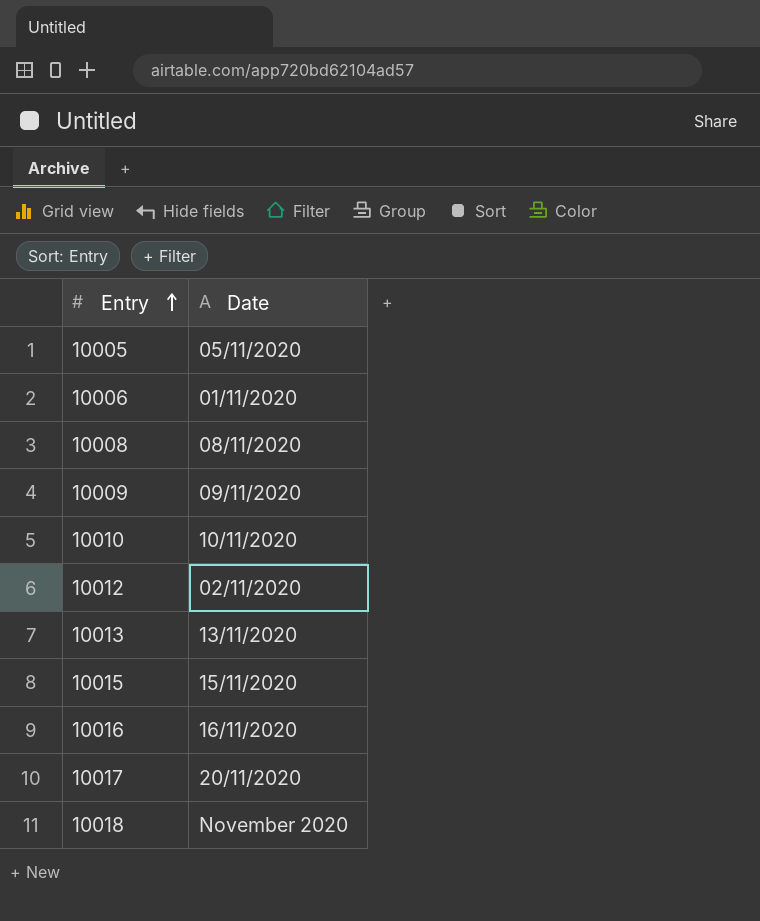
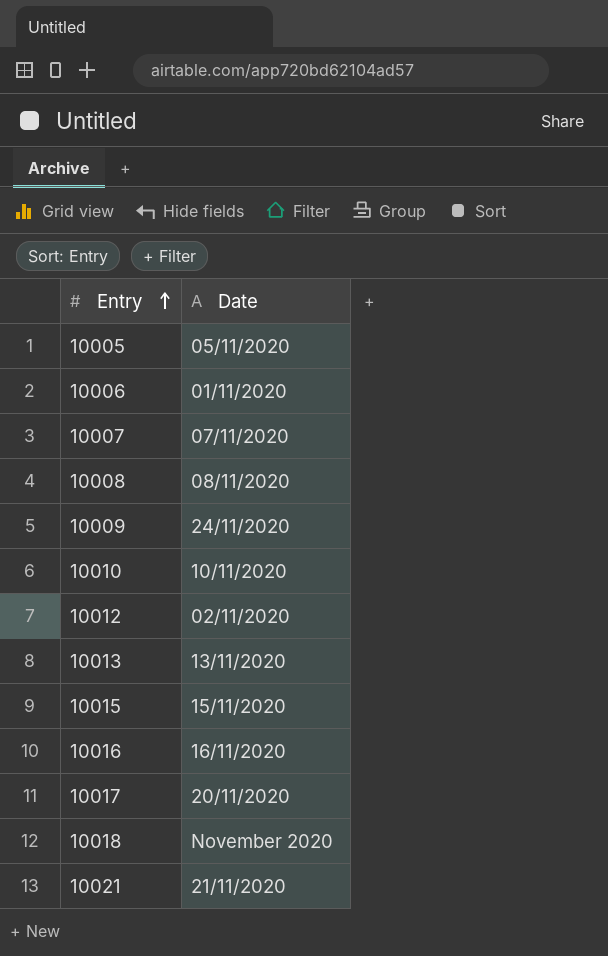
row 10007: none -> 07/11/2020
10009 | Date: 09/11/2020 -> 24/11/2020
row 10021: none -> 21/11/2020

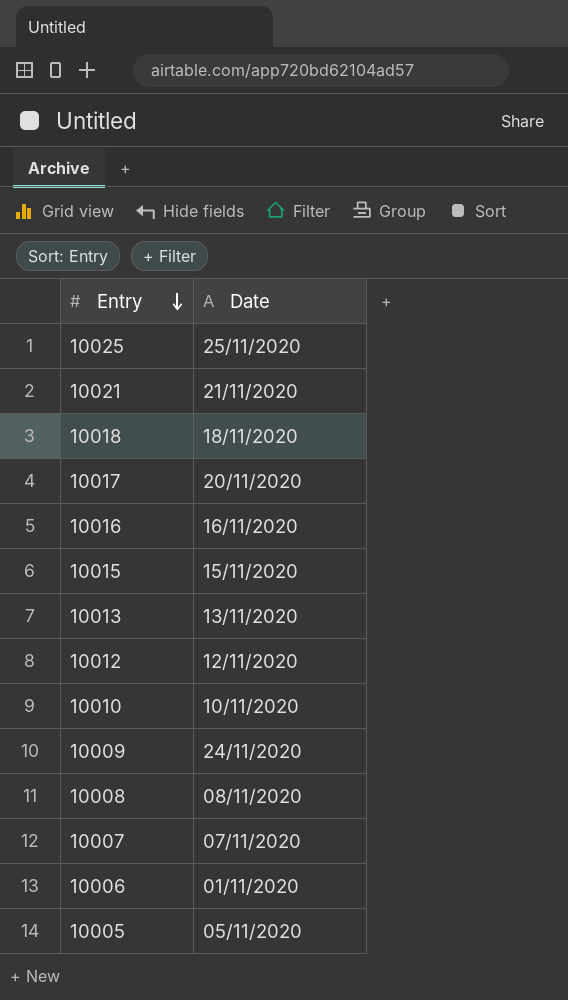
row order: Entry ascending -> Entry descending
row 10025: none -> 25/11/2020
10018 | Date: November 2020 -> 18/11/2020
10012 | Date: 02/11/2020 -> 12/11/2020

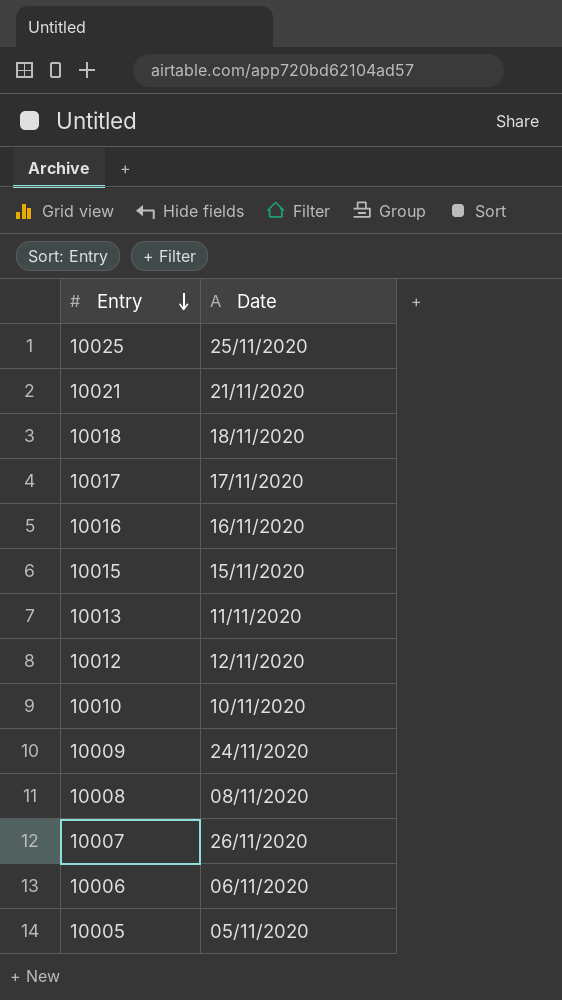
10017 | Date: 20/11/2020 -> 17/11/2020
10013 | Date: 13/11/2020 -> 11/11/2020
10007 | Date: 07/11/2020 -> 26/11/2020
10006 | Date: 01/11/2020 -> 06/11/2020

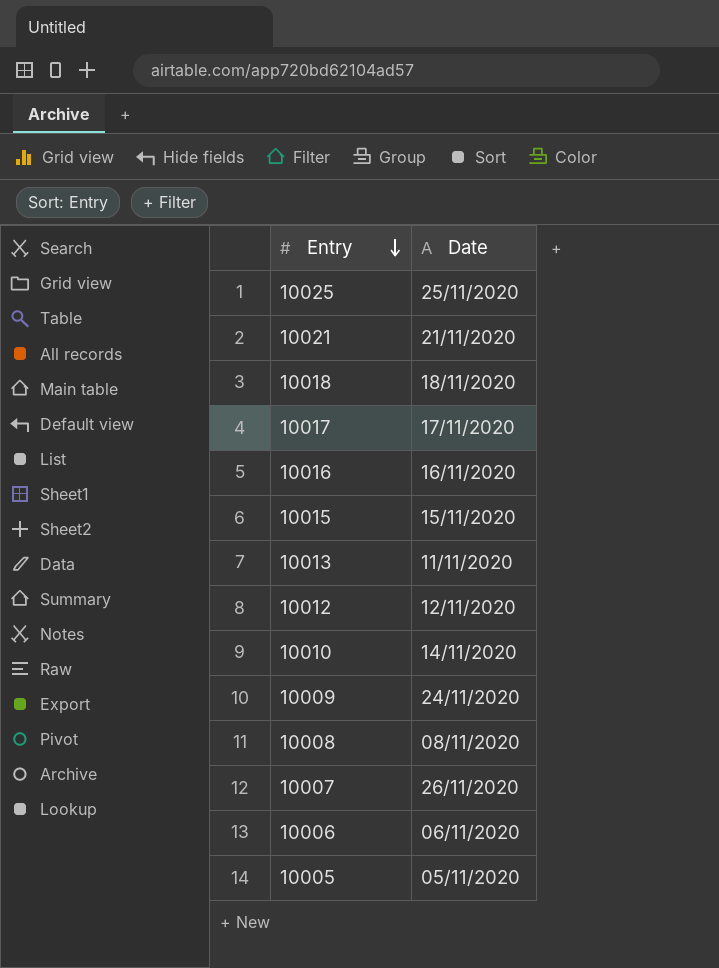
10010 | Date: 10/11/2020 -> 14/11/2020

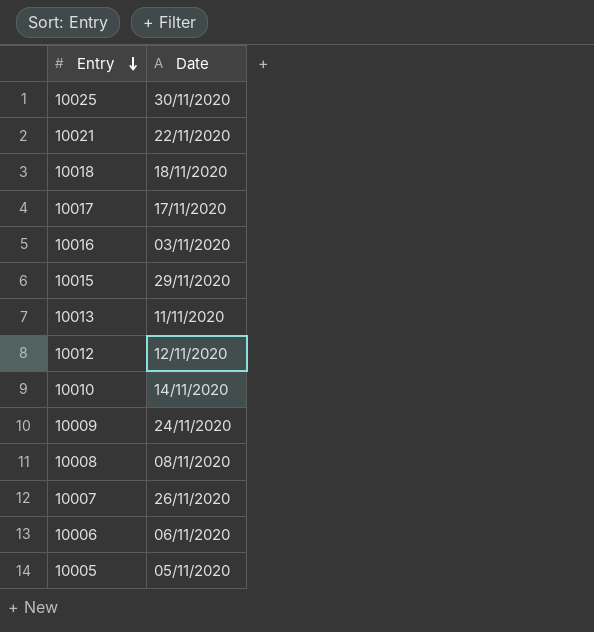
10025 | Date: 25/11/2020 -> 30/11/2020
10021 | Date: 21/11/2020 -> 22/11/2020
10016 | Date: 16/11/2020 -> 03/11/2020
10015 | Date: 15/11/2020 -> 29/11/2020

